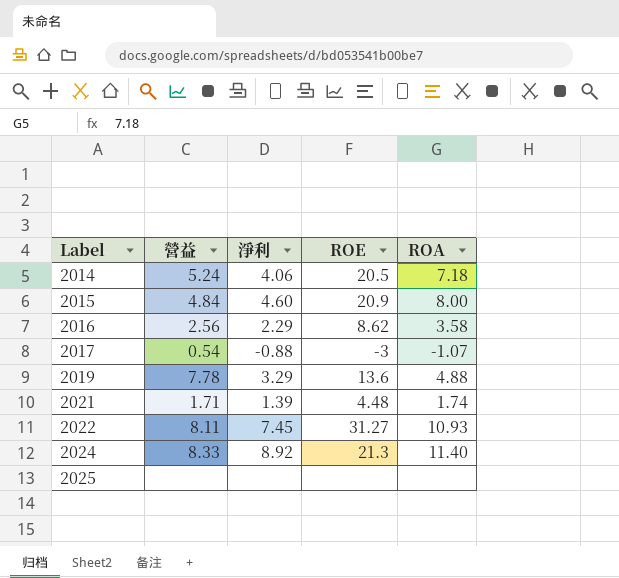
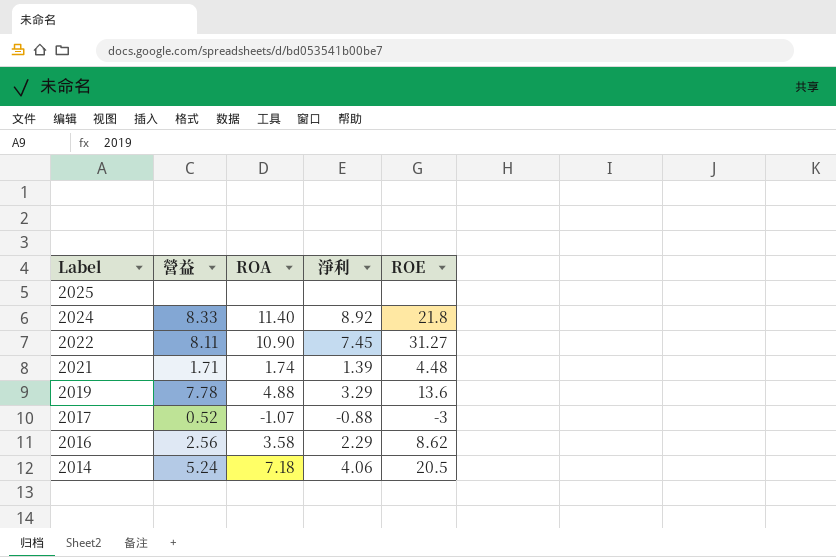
row order: Label ascending -> Label descending
column ROA | position: 5 -> 3
row 2015: 4.84 | 4.60 | 20.9 | 8.00 -> none
2024 | ROE: 21.3 -> 21.8
2022 | ROA: 10.93 -> 10.90
2017 | 營益: 0.54 -> 0.52

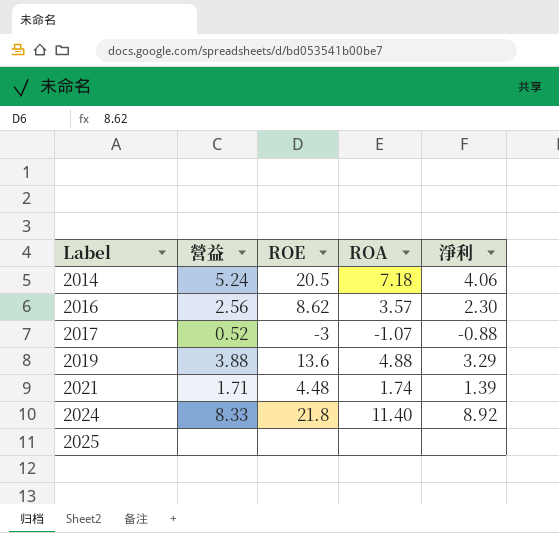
row order: Label descending -> Label ascending
column ROE | position: 5 -> 3
row 2022: 8.11 | 10.90 | 7.45 | 31.27 -> none
2016 | ROA: 3.58 -> 3.57
2016 | 淨利: 2.29 -> 2.30
2019 | 營益: 7.78 -> 3.88

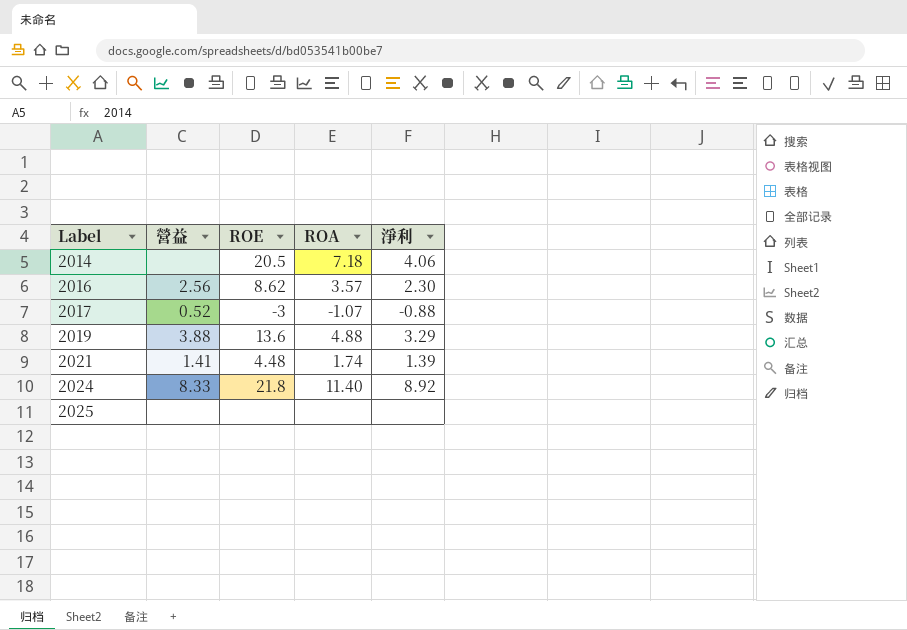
2014 | 營益: 5.24 -> none
2021 | 營益: 1.71 -> 1.41

